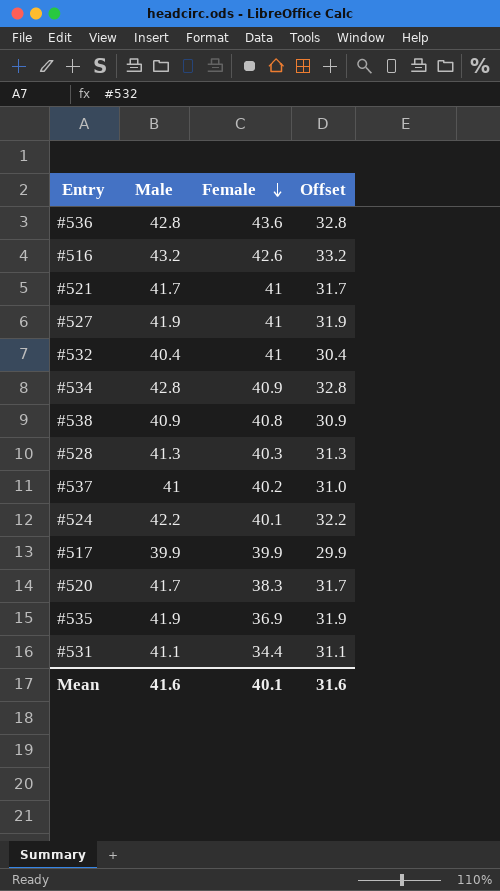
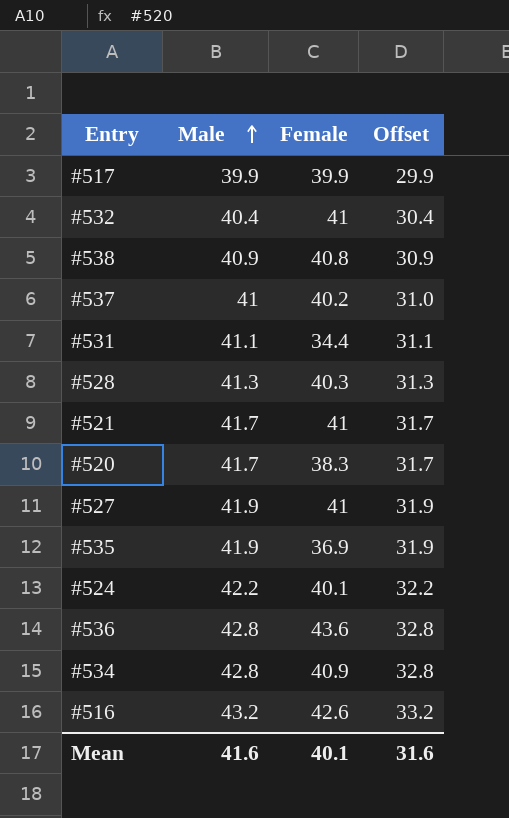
row order: Female descending -> Male ascending

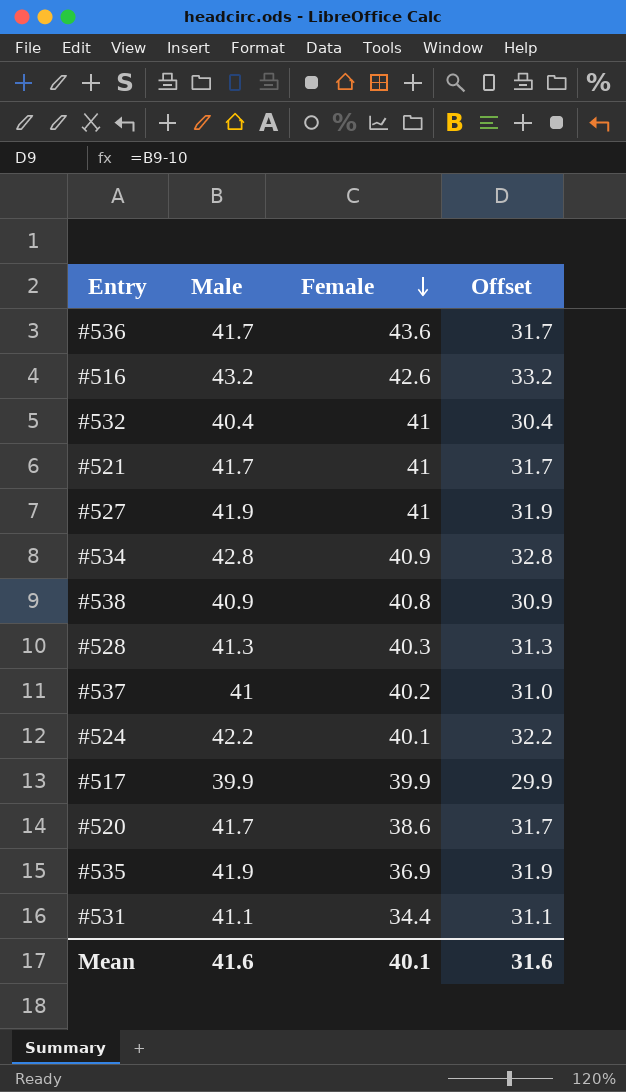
row order: Male ascending -> Female descending
#536 | Male: 42.8 -> 41.7
#536 | Offset: 32.8 -> 31.7
#520 | Female: 38.3 -> 38.6

